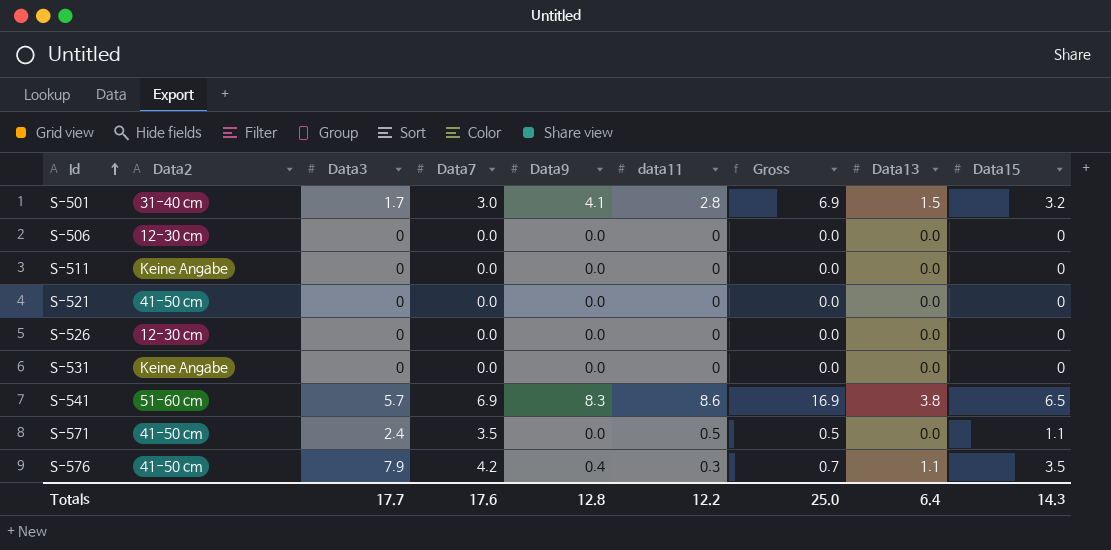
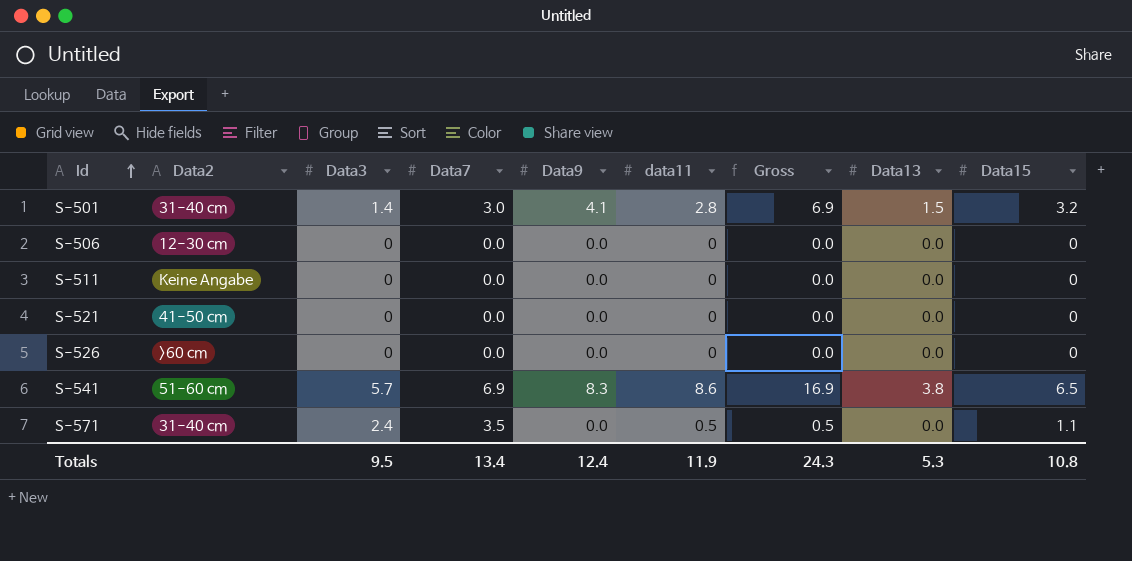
row S-531: Keine Angabe | 0 | 0.0 | 0.0 | 0 | 0.0 | 0.0 | 0 -> none
row S-576: 41-50 cm | 7.9 | 4.2 | 0.4 | 0.3 | 0.7 | 1.1 | 3.5 -> none
S-501 | Data3: 1.7 -> 1.4
S-526 | Data2: 12-30 cm -> >60 cm
S-571 | Data2: 41-50 cm -> 31-40 cm
Totals | Data3: 17.7 -> 9.5
Totals | Data7: 17.6 -> 13.4
Totals | Data9: 12.8 -> 12.4
Totals | data11: 12.2 -> 11.9
Totals | Gross: 25.0 -> 24.3
Totals | Data13: 6.4 -> 5.3
Totals | Data15: 14.3 -> 10.8

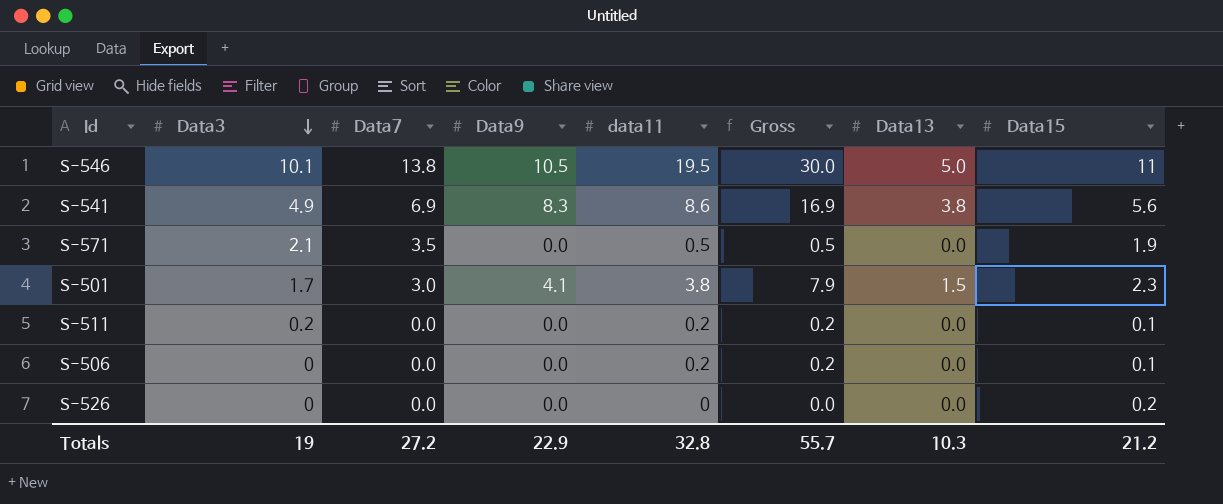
row order: Id ascending -> Data3 descending
column Data2 | position: 2 -> none
row S-521: 41-50 cm | 0 | 0.0 | 0.0 | 0 | 0.0 | 0.0 | 0 -> none
row S-546: none -> 10.1 | 13.8 | 10.5 | 19.5 | 30.0 | 5.0 | 11
S-541 | Data3: 5.7 -> 4.9
S-541 | Data15: 6.5 -> 5.6
S-571 | Data3: 2.4 -> 2.1
S-571 | Data15: 1.1 -> 1.9
S-501 | Data3: 1.4 -> 1.7
S-501 | data11: 2.8 -> 3.8
S-501 | Gross: 6.9 -> 7.9
S-501 | Data15: 3.2 -> 2.3
S-511 | Data3: 0 -> 0.2
S-511 | data11: 0 -> 0.2
S-511 | Gross: 0.0 -> 0.2
S-511 | Data15: 0 -> 0.1
S-506 | data11: 0 -> 0.2
S-506 | Gross: 0.0 -> 0.2
S-506 | Data15: 0 -> 0.1
S-526 | Data15: 0 -> 0.2
Totals | Data3: 9.5 -> 19
Totals | Data7: 13.4 -> 27.2
Totals | Data9: 12.4 -> 22.9
Totals | data11: 11.9 -> 32.8
Totals | Gross: 24.3 -> 55.7
Totals | Data13: 5.3 -> 10.3
Totals | Data15: 10.8 -> 21.2

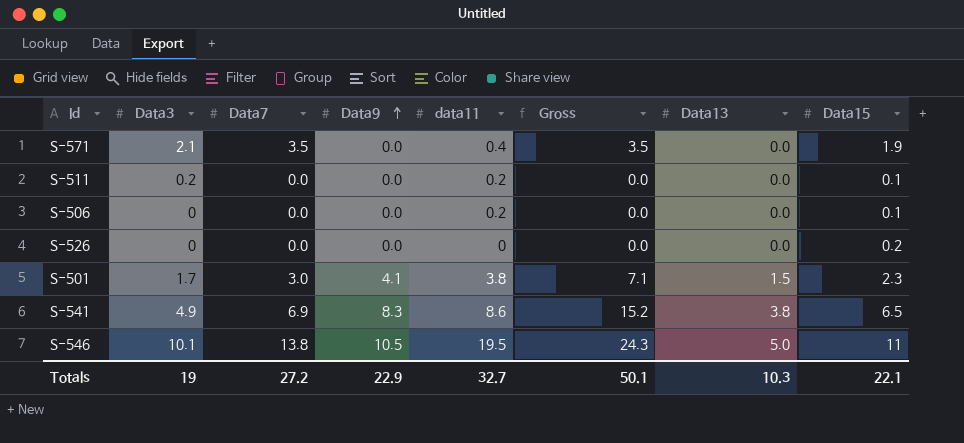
row order: Data3 descending -> Data9 ascending
column Gross | formula: [Data9] + [data11] -> [Data7] + [Data9]
S-571 | data11: 0.5 -> 0.4
S-541 | Data15: 5.6 -> 6.5
Totals | data11: 32.8 -> 32.7
Totals | Gross: 55.7 -> 50.1
Totals | Data15: 21.2 -> 22.1

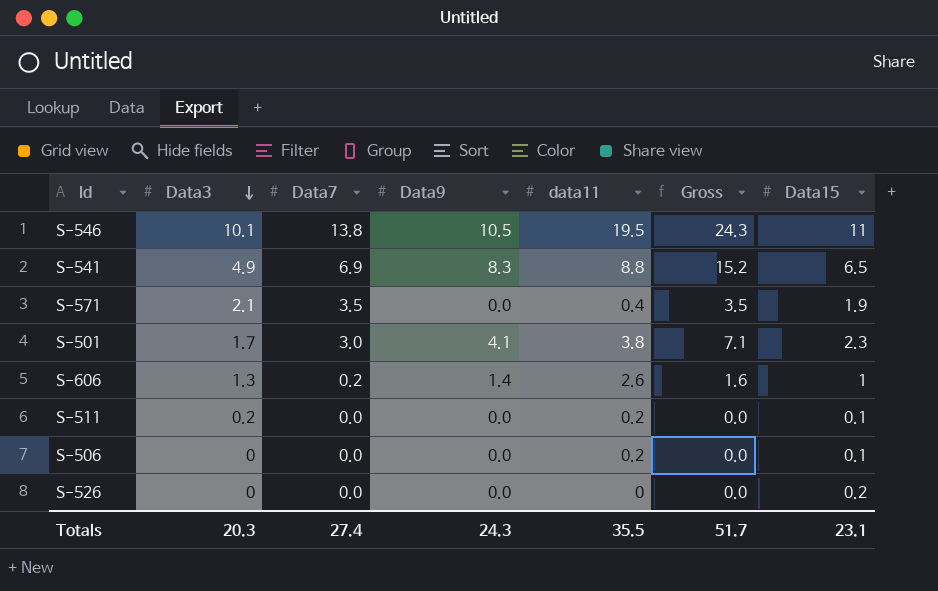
row order: Data9 ascending -> Data3 descending
column Data13 | position: 7 -> none
S-541 | data11: 8.6 -> 8.8
row S-606: none -> 1.3 | 0.2 | 1.4 | 2.6 | 1.6 | 1
Totals | Data3: 19 -> 20.3
Totals | Data7: 27.2 -> 27.4
Totals | Data9: 22.9 -> 24.3
Totals | data11: 32.7 -> 35.5
Totals | Gross: 50.1 -> 51.7
Totals | Data15: 22.1 -> 23.1

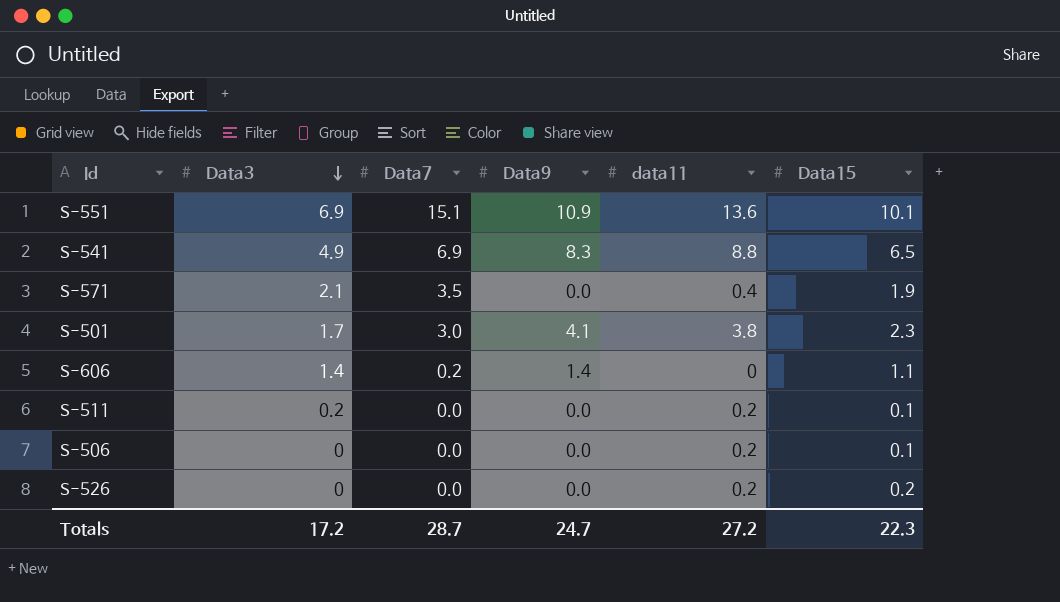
column Gross | formula: [Data7] + [Data9] -> none
row S-546: 10.1 | 13.8 | 10.5 | 19.5 | 24.3 | 11 -> none
row S-551: none -> 6.9 | 15.1 | 10.9 | 13.6 | 10.1
S-606 | Data3: 1.3 -> 1.4
S-606 | data11: 2.6 -> 0
S-606 | Data15: 1 -> 1.1
S-526 | data11: 0 -> 0.2
Totals | Data3: 20.3 -> 17.2
Totals | Data7: 27.4 -> 28.7
Totals | Data9: 24.3 -> 24.7
Totals | data11: 35.5 -> 27.2
Totals | Data15: 23.1 -> 22.3

